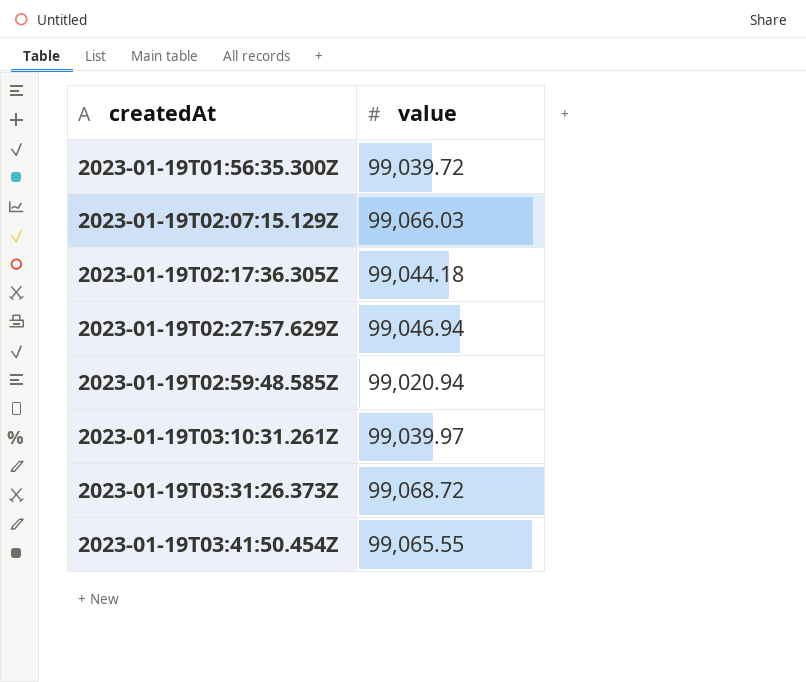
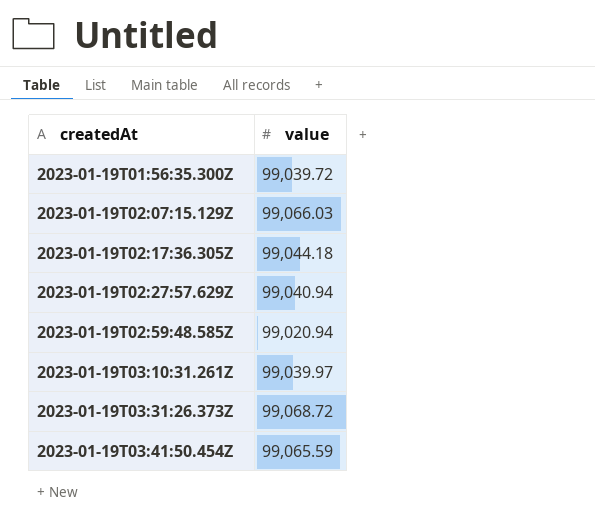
2023-01-19T02:27:57.629Z | value: 99,046.94 -> 99,040.94
2023-01-19T03:41:50.454Z | value: 99,065.55 -> 99,065.59

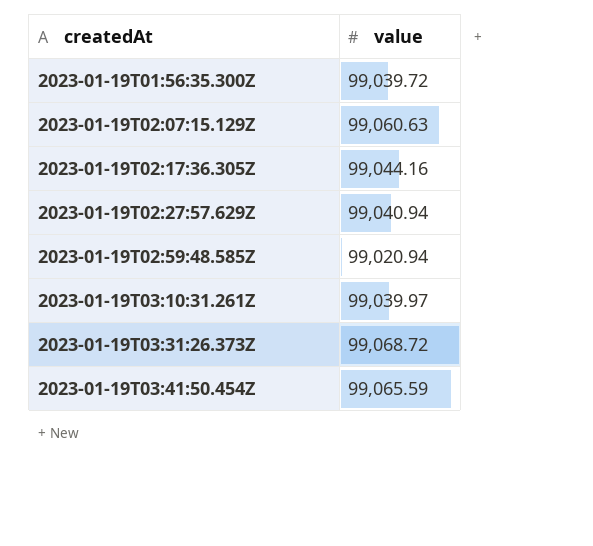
2023-01-19T02:07:15.129Z | value: 99,066.03 -> 99,060.63
2023-01-19T02:17:36.305Z | value: 99,044.18 -> 99,044.16

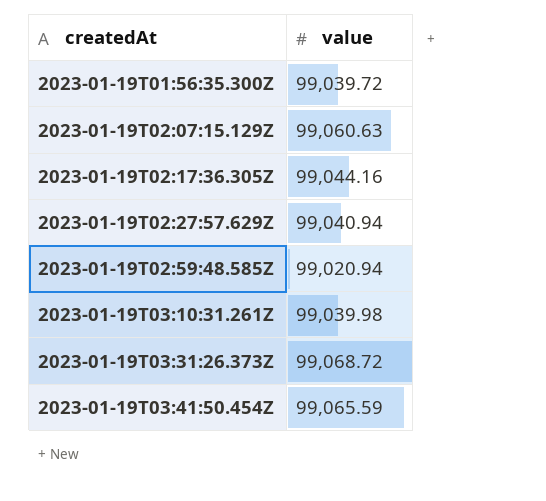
2023-01-19T03:10:31.261Z | value: 99,039.97 -> 99,039.98

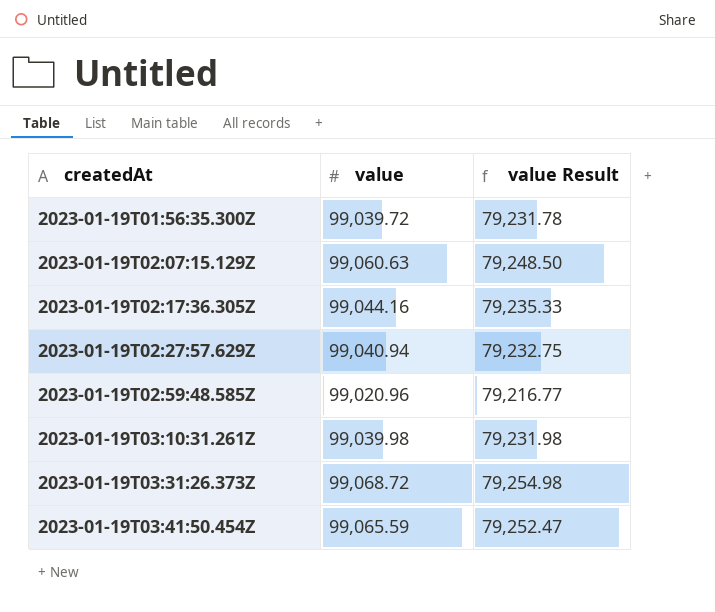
column value Result | formula: none -> [value] * 0.8
2023-01-19T02:59:48.585Z | value: 99,020.94 -> 99,020.96

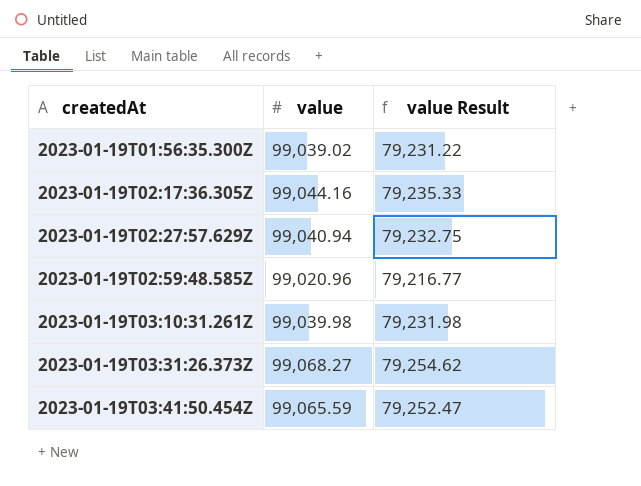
row 2023-01-19T02:07:15.129Z: 99,060.63 | 79,248.50 -> none
2023-01-19T01:56:35.300Z | value: 99,039.72 -> 99,039.02
2023-01-19T01:56:35.300Z | value Result: 79,231.78 -> 79,231.22
2023-01-19T03:31:26.373Z | value: 99,068.72 -> 99,068.27
2023-01-19T03:31:26.373Z | value Result: 79,254.98 -> 79,254.62

